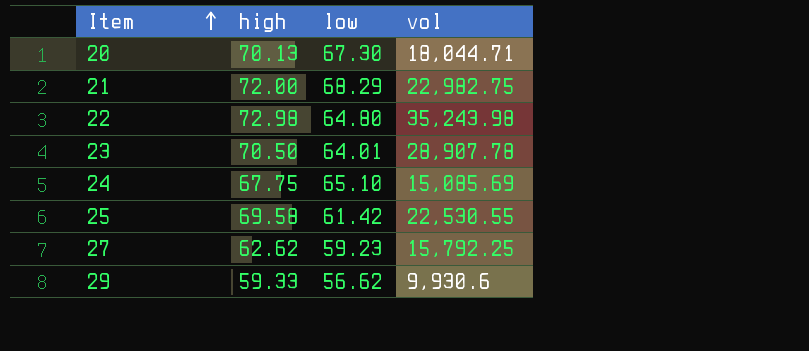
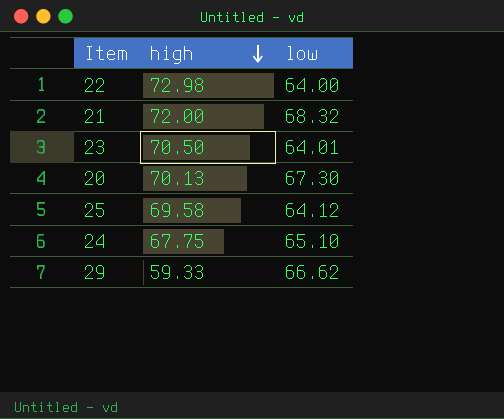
row order: Item ascending -> high descending
column vol | position: 4 -> none
row 27: 62.62 | 59.23 | 15,792.25 -> none
22 | low: 64.80 -> 64.00
21 | low: 68.29 -> 68.32
25 | low: 61.42 -> 64.12
29 | low: 56.62 -> 66.62

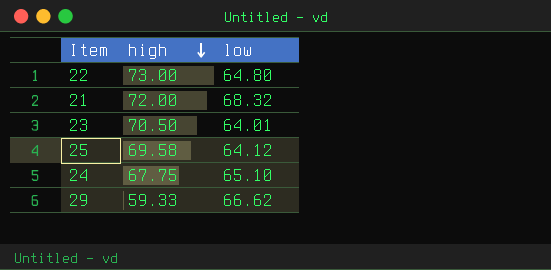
row 20: 70.13 | 67.30 -> none
22 | high: 72.98 -> 73.00
22 | low: 64.00 -> 64.80

